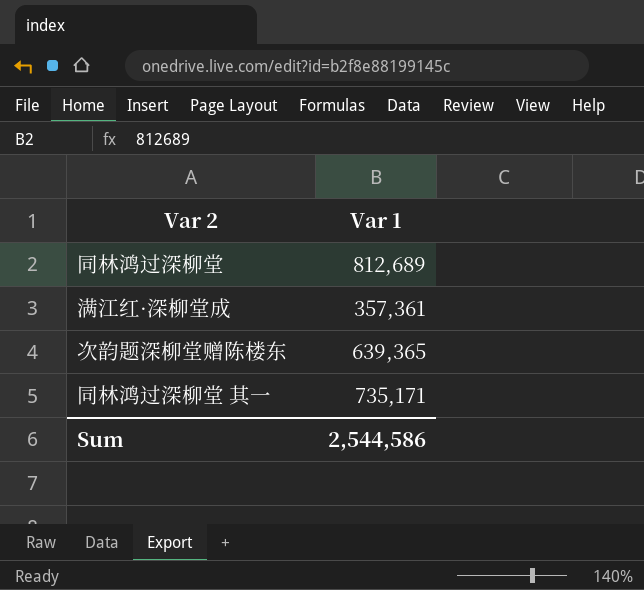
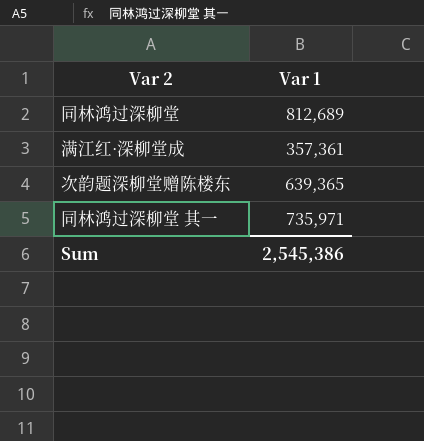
同林鸿过深柳堂 其一 | Var 1: 735,171 -> 735,971
Sum | Var 1: 2,544,586 -> 2,545,386

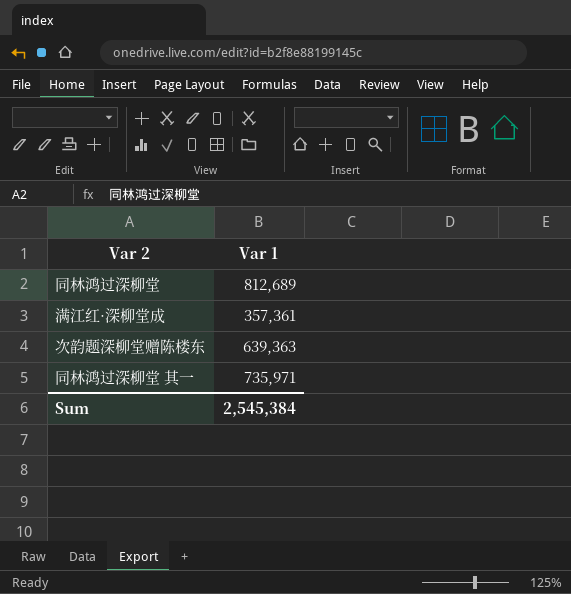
次韵题深柳堂赠陈楼东 | Var 1: 639,365 -> 639,363
Sum | Var 1: 2,545,386 -> 2,545,384

